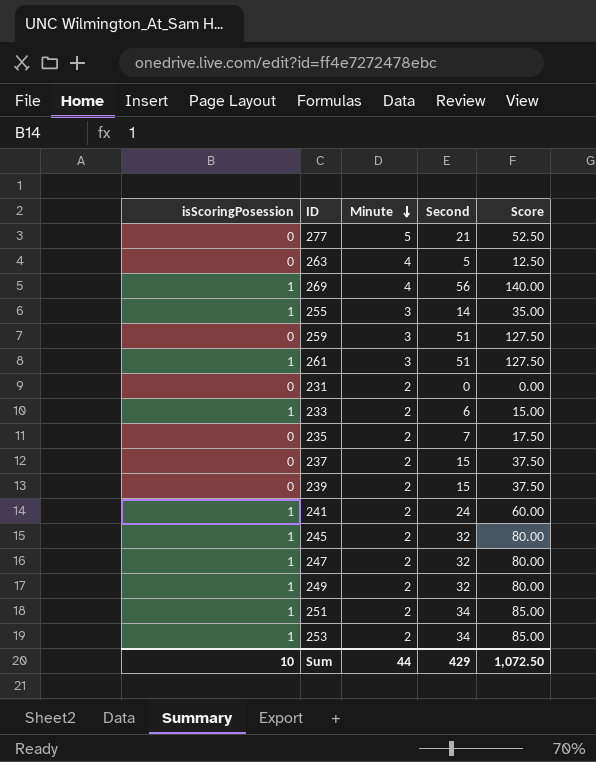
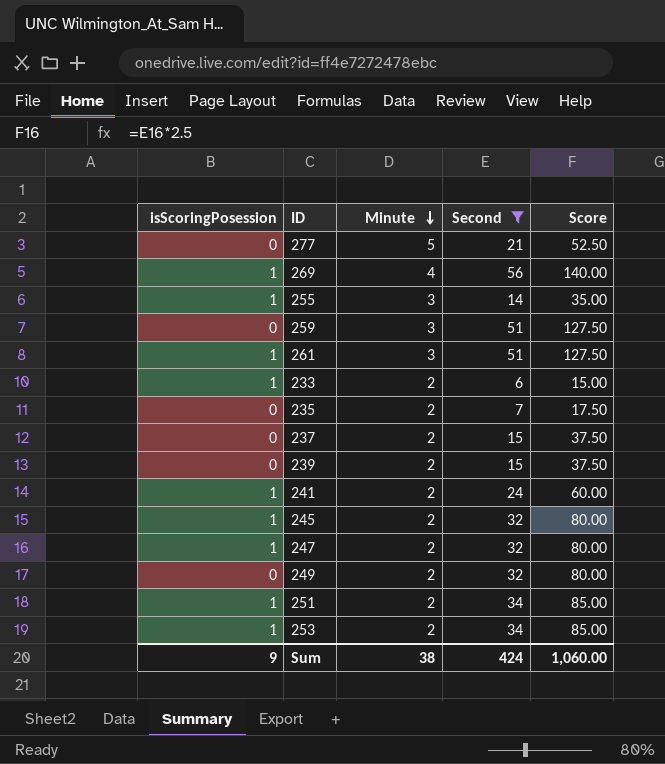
filter: none -> Second >= 6
249 | isScoringPosession: 1 -> 0
Sum | isScoringPosession: 10 -> 9
Sum | Minute: 44 -> 38
Sum | Second: 429 -> 424
Sum | Score: 1,072.50 -> 1,060.00

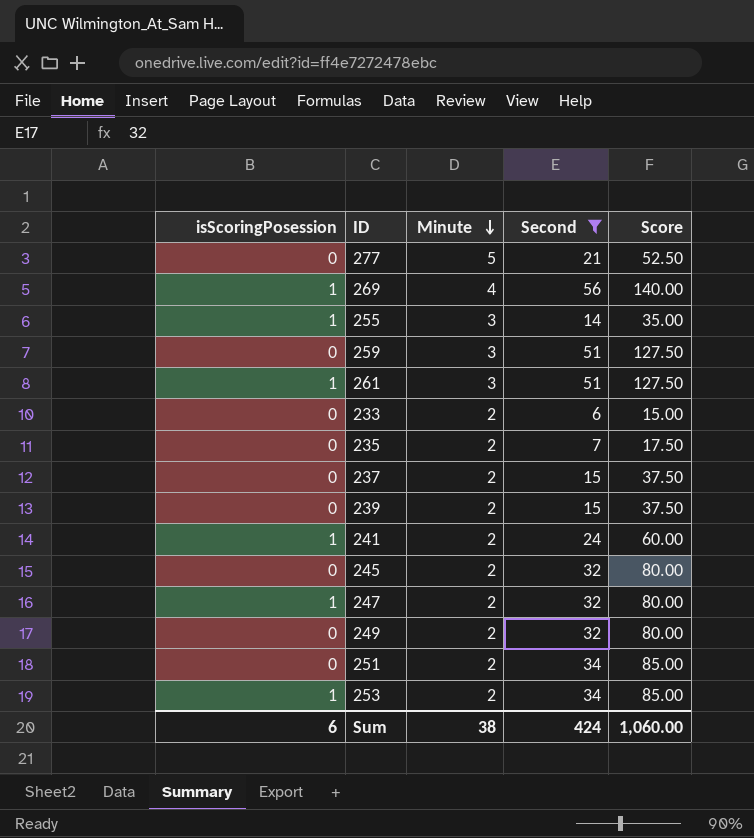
233 | isScoringPosession: 1 -> 0
245 | isScoringPosession: 1 -> 0
251 | isScoringPosession: 1 -> 0
Sum | isScoringPosession: 9 -> 6

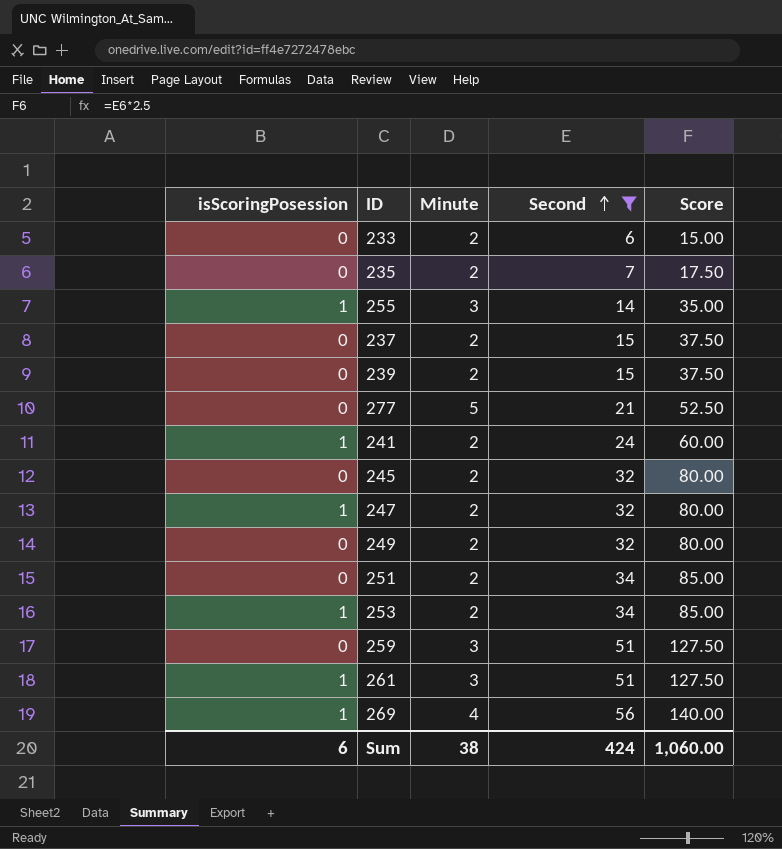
row order: Minute descending -> Second ascending

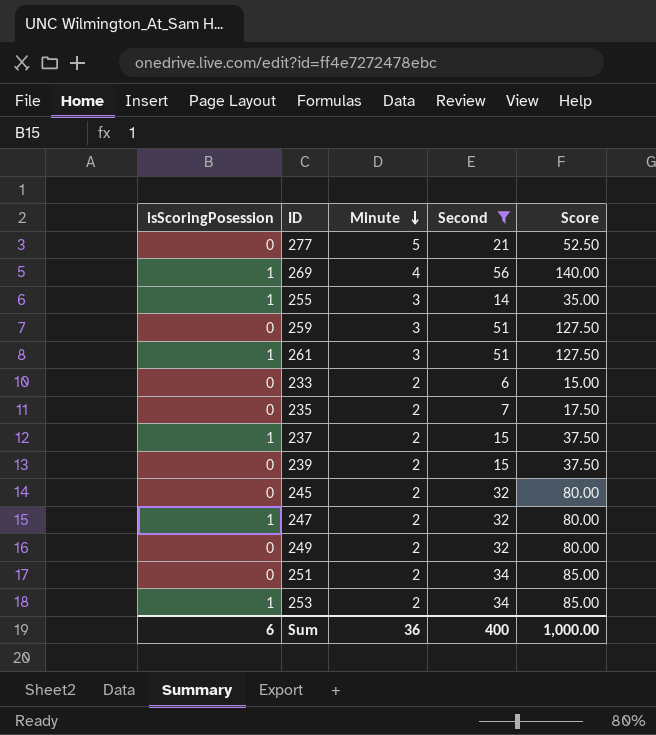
row order: Second ascending -> Minute descending
row 241: 1 | 2 | 24 | 60.00 -> none
237 | isScoringPosession: 0 -> 1
Sum | Minute: 38 -> 36
Sum | Second: 424 -> 400
Sum | Score: 1,060.00 -> 1,000.00

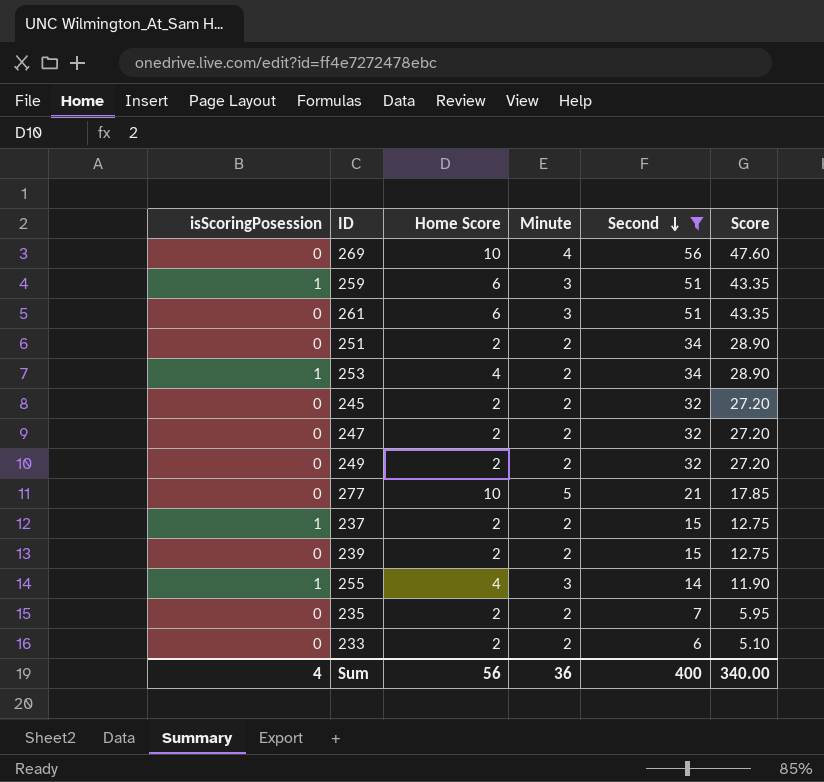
row order: Minute descending -> Second descending
column Home Score | position: none -> 3
column Score | formula: [Second] * 2.5 -> [Second] * 0.85
269 | isScoringPosession: 1 -> 0
259 | isScoringPosession: 0 -> 1
261 | isScoringPosession: 1 -> 0
247 | isScoringPosession: 1 -> 0
Sum | isScoringPosession: 6 -> 4
Sum | Score: 1,000.00 -> 340.00

